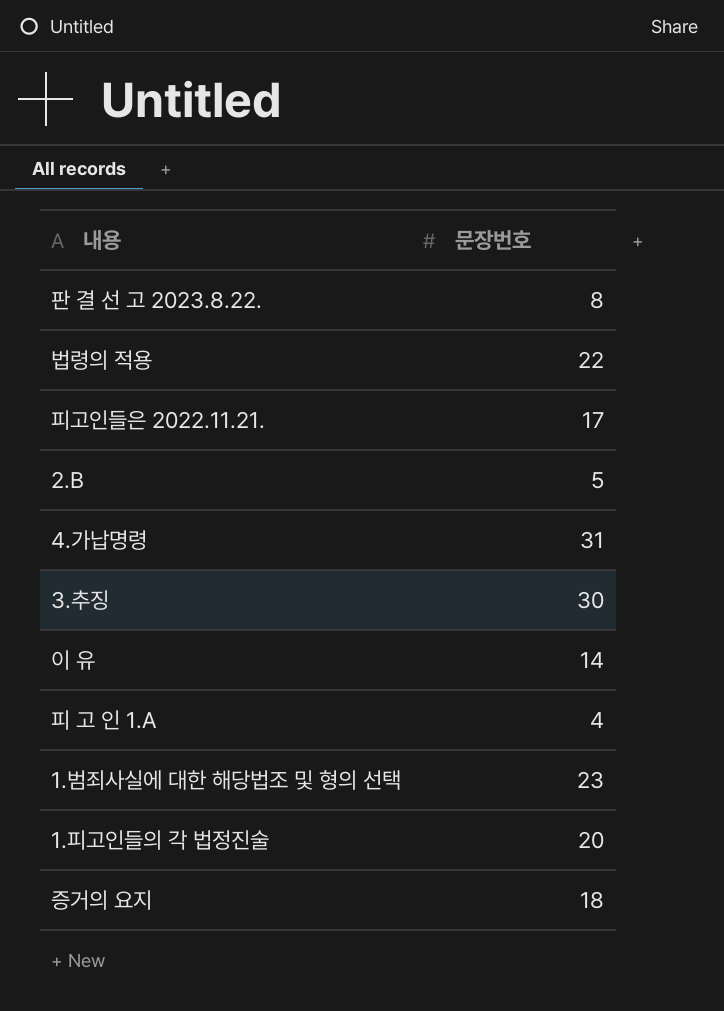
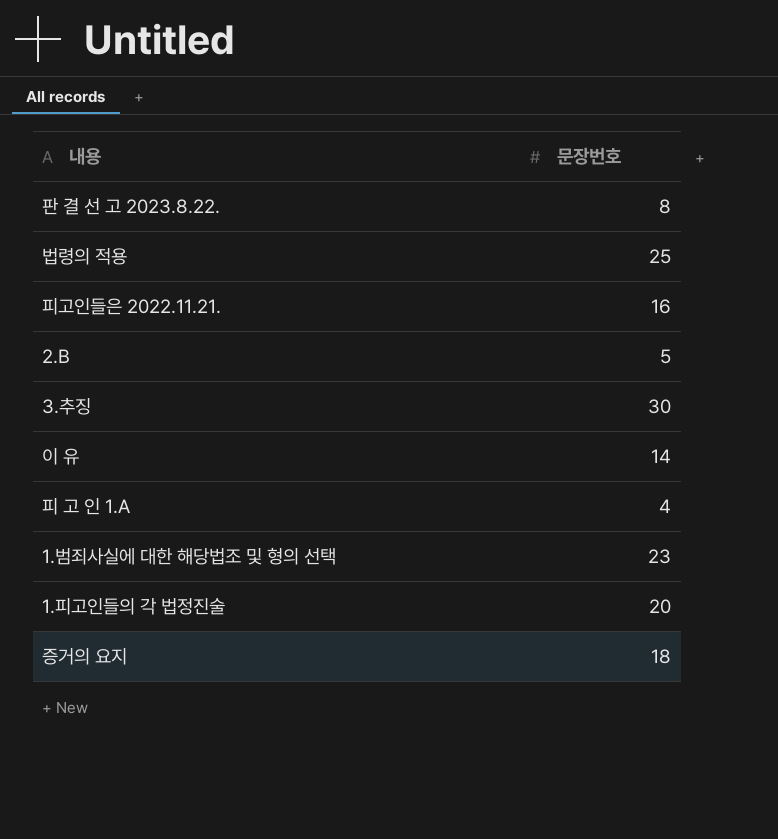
row 4.가납명령: 31 -> none
법령의 적용 | 문장번호: 22 -> 25
피고인들은 2022.11.21. | 문장번호: 17 -> 16

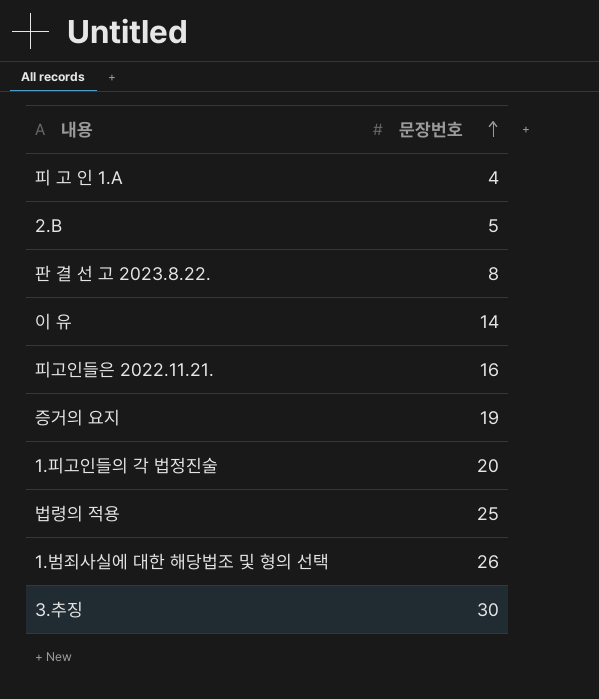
row order: none -> 문장번호 ascending
증거의 요지 | 문장번호: 18 -> 19
1.범죄사실에 대한 해당법조 및 형의 선택 | 문장번호: 23 -> 26

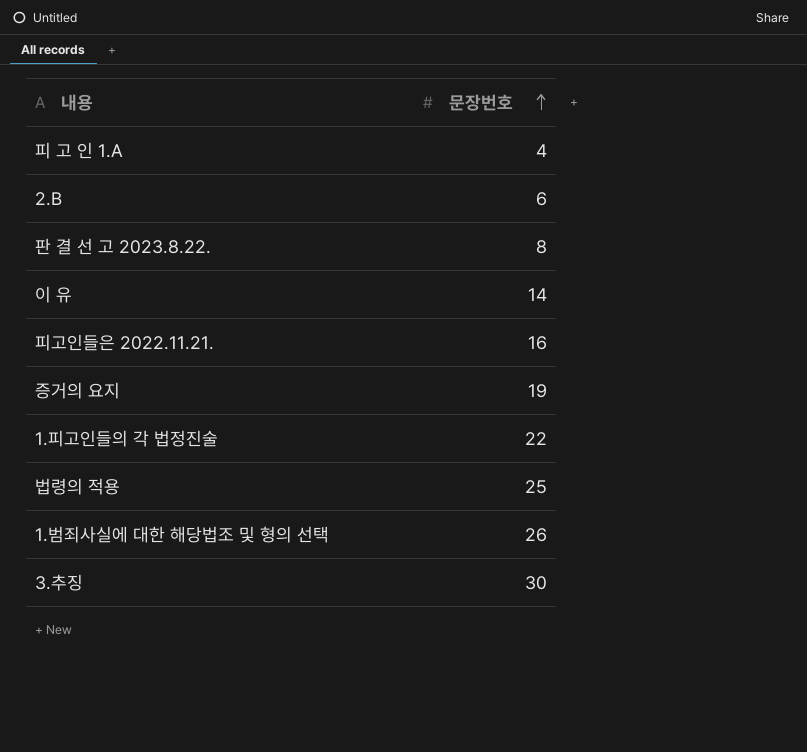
2.B | 문장번호: 5 -> 6
1.피고인들의 각 법정진술 | 문장번호: 20 -> 22

